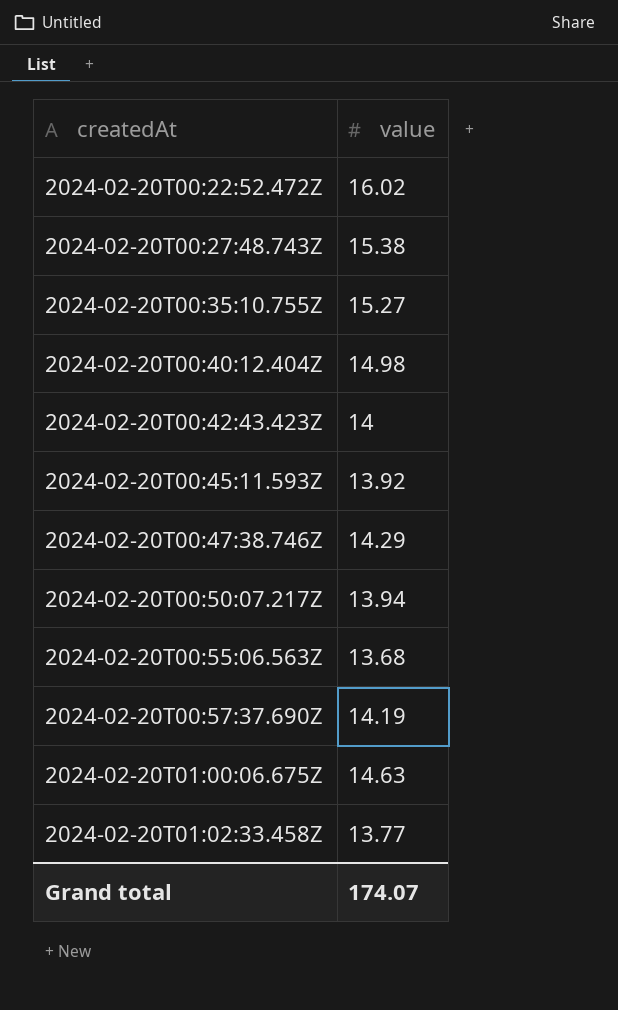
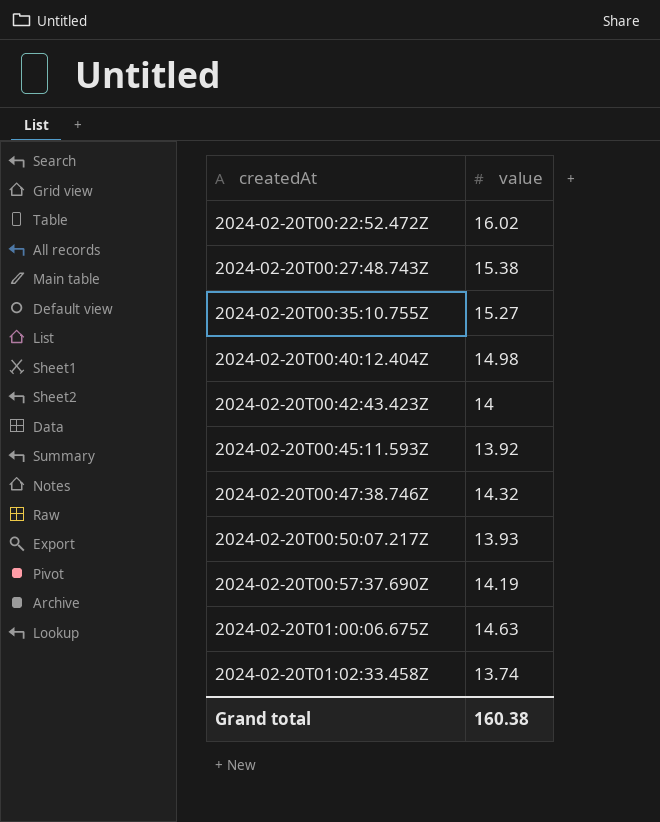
row 2024-02-20T00:55:06.563Z: 13.68 -> none
2024-02-20T00:47:38.746Z | value: 14.29 -> 14.32
2024-02-20T00:50:07.217Z | value: 13.94 -> 13.93
2024-02-20T01:02:33.458Z | value: 13.77 -> 13.74
Grand total | value: 174.07 -> 160.38

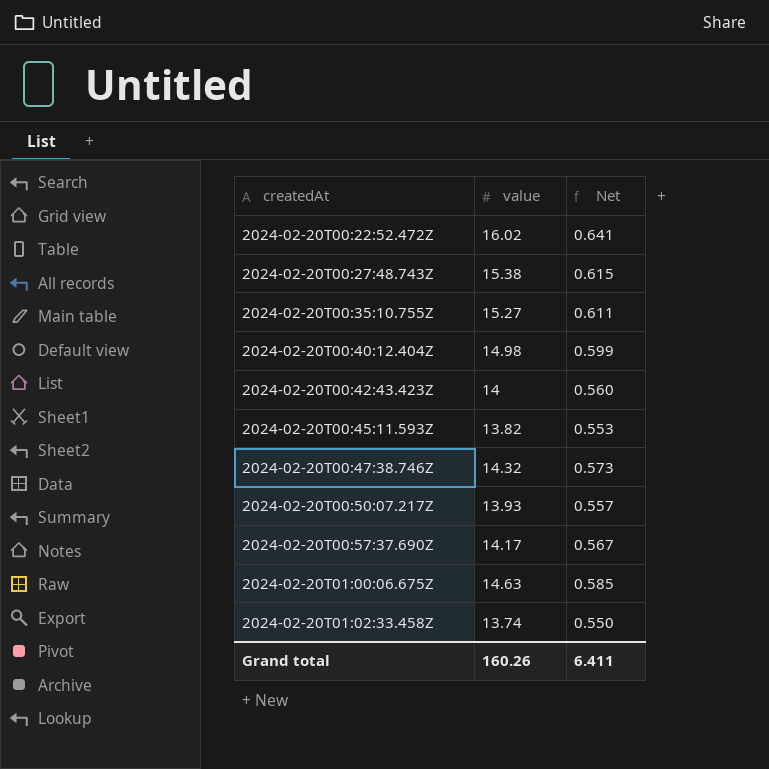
column Net | formula: none -> [value] * 0.04
2024-02-20T00:45:11.593Z | value: 13.92 -> 13.82
2024-02-20T00:57:37.690Z | value: 14.19 -> 14.17
Grand total | value: 160.38 -> 160.26

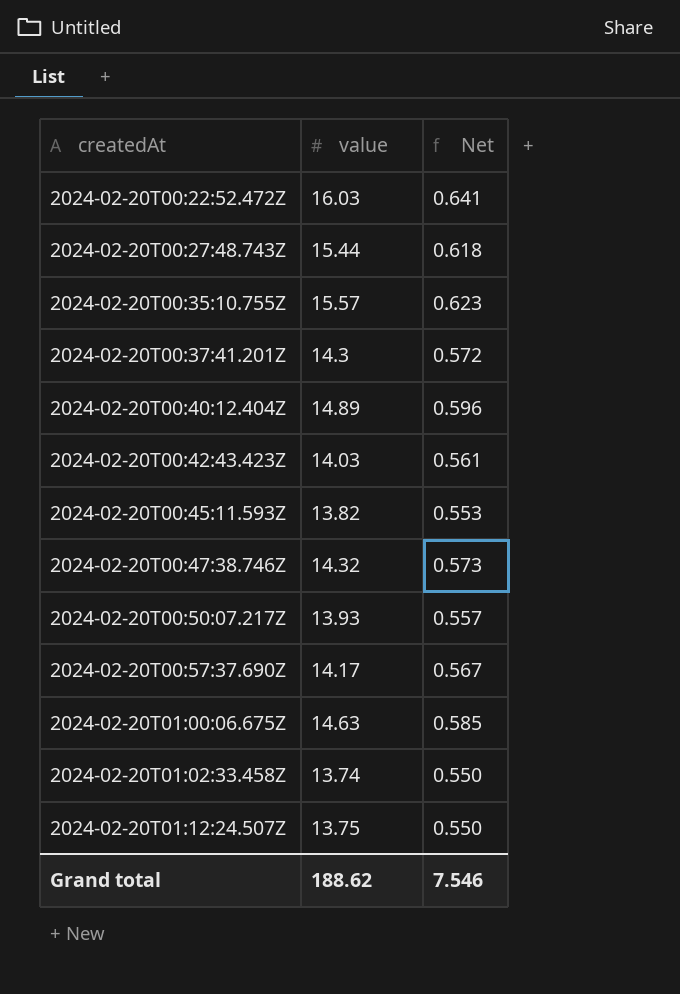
2024-02-20T00:22:52.472Z | value: 16.02 -> 16.03
2024-02-20T00:27:48.743Z | value: 15.38 -> 15.44
2024-02-20T00:27:48.743Z | Net: 0.615 -> 0.618
2024-02-20T00:35:10.755Z | value: 15.27 -> 15.57
2024-02-20T00:35:10.755Z | Net: 0.611 -> 0.623
row 2024-02-20T00:37:41.201Z: none -> 14.3 | 0.572
2024-02-20T00:40:12.404Z | value: 14.98 -> 14.89
2024-02-20T00:40:12.404Z | Net: 0.599 -> 0.596
2024-02-20T00:42:43.423Z | value: 14 -> 14.03
2024-02-20T00:42:43.423Z | Net: 0.560 -> 0.561
row 2024-02-20T01:12:24.507Z: none -> 13.75 | 0.550
Grand total | value: 160.26 -> 188.62
Grand total | Net: 6.411 -> 7.546

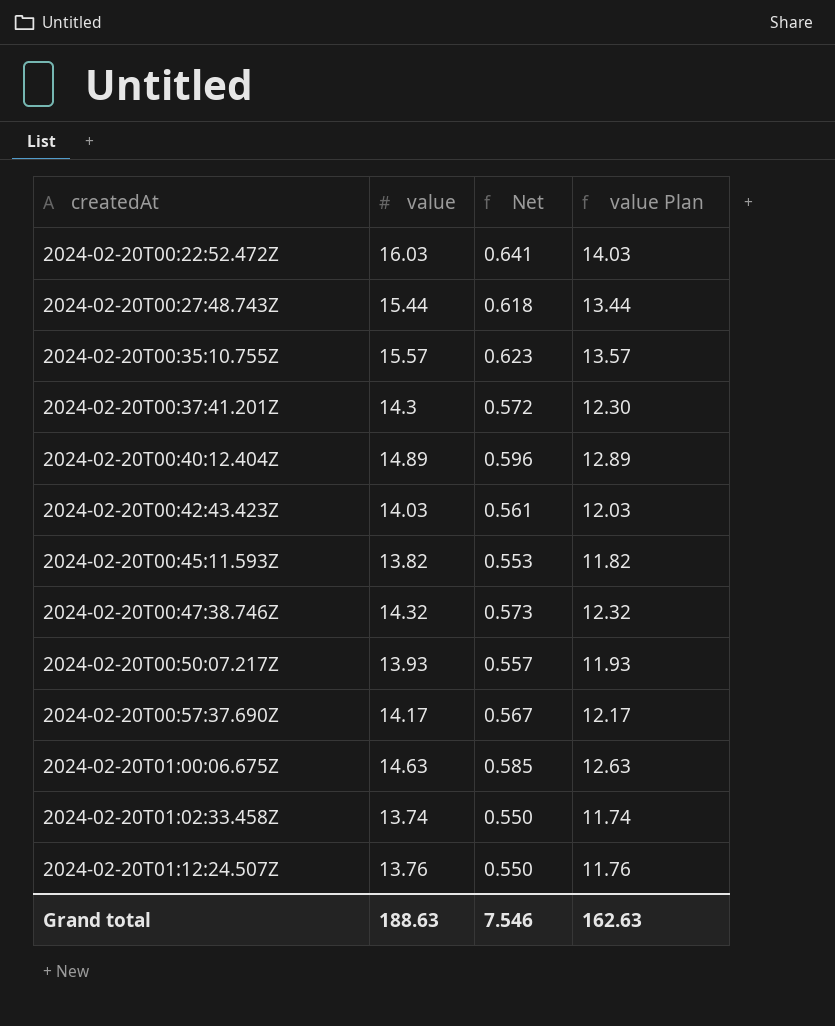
column value Plan | formula: none -> [value] - 2
2024-02-20T01:12:24.507Z | value: 13.75 -> 13.76
Grand total | value: 188.62 -> 188.63

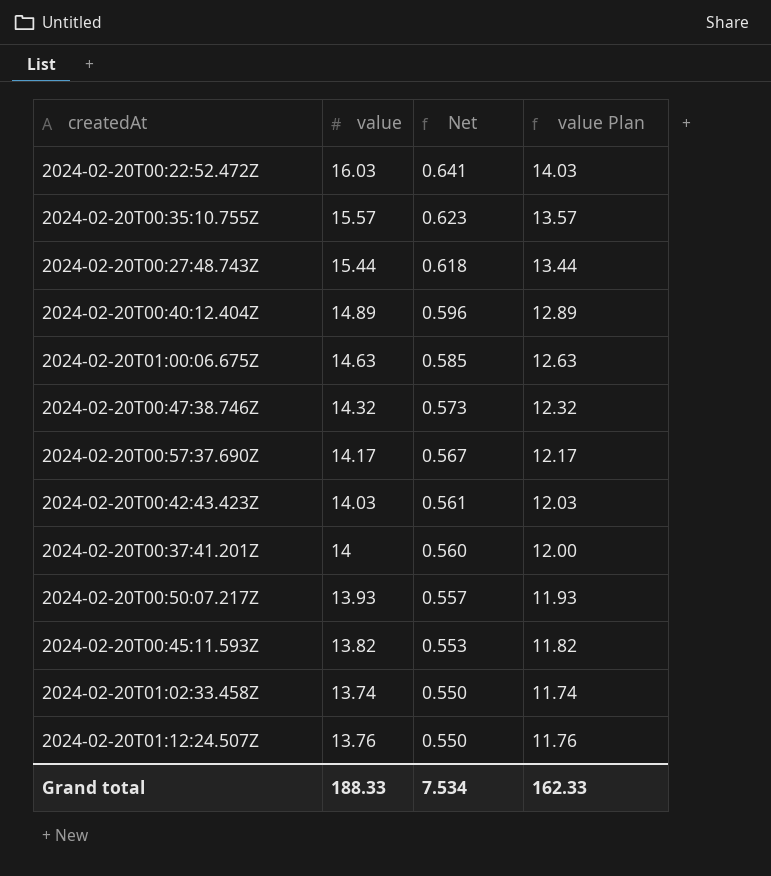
row order: createdAt ascending -> Net descending
2024-02-20T00:37:41.201Z | value: 14.3 -> 14
2024-02-20T00:37:41.201Z | Net: 0.572 -> 0.560
2024-02-20T00:37:41.201Z | value Plan: 12.30 -> 12.00
Grand total | value: 188.63 -> 188.33
Grand total | Net: 7.546 -> 7.534
Grand total | value Plan: 162.63 -> 162.33

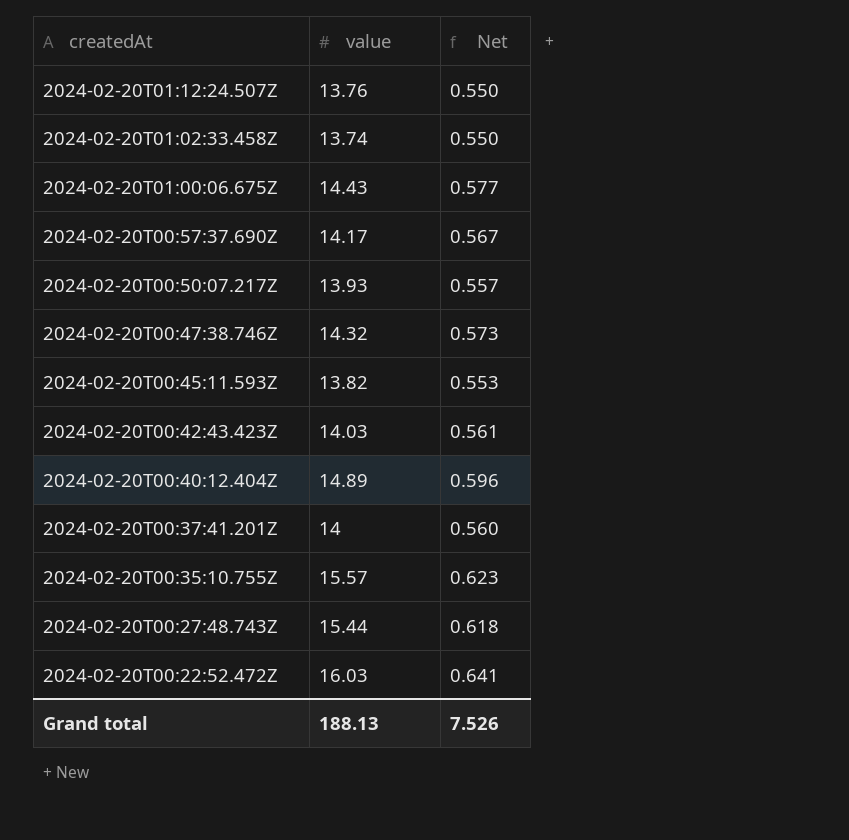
row order: Net descending -> createdAt descending
column value Plan | formula: [value] - 2 -> none
2024-02-20T01:00:06.675Z | value: 14.63 -> 14.43
2024-02-20T01:00:06.675Z | Net: 0.585 -> 0.577
Grand total | value: 188.33 -> 188.13
Grand total | Net: 7.534 -> 7.526

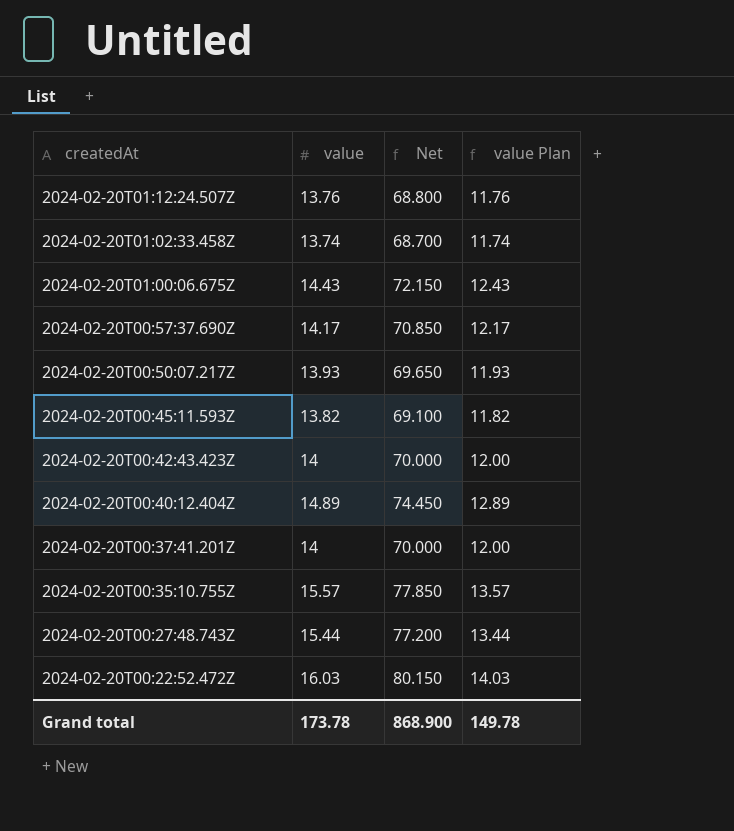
column Net | formula: [value] * 0.04 -> [value] * 5
column value Plan | formula: none -> [value] - 2
row 2024-02-20T00:47:38.746Z: 14.32 | 0.573 -> none
2024-02-20T00:42:43.423Z | value: 14.03 -> 14
Grand total | value: 188.13 -> 173.78
Grand total | Net: 7.526 -> 868.900

